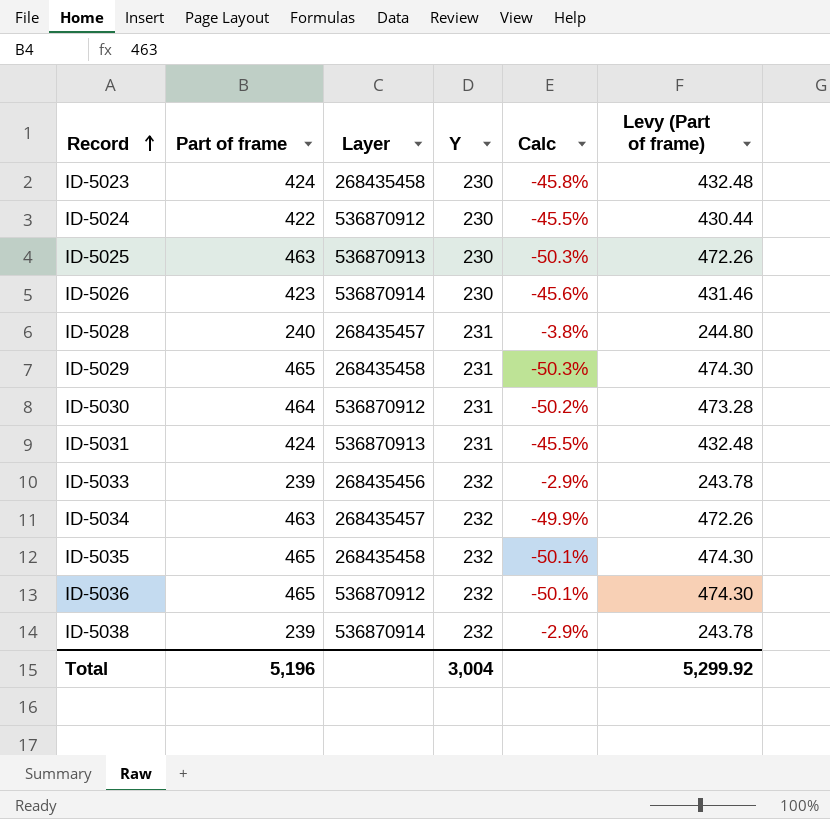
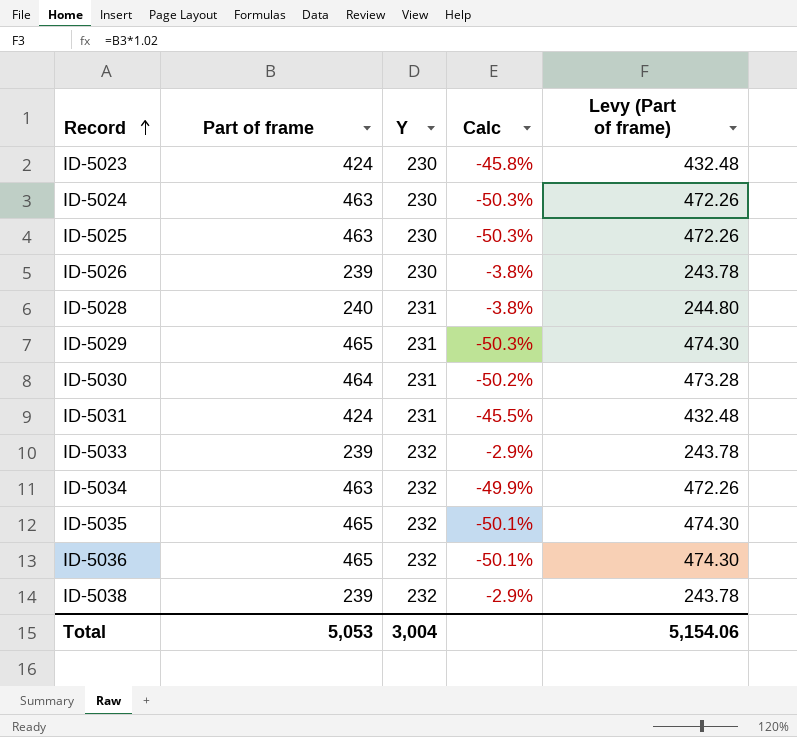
column Layer | position: 3 -> none
ID-5024 | Part of frame: 422 -> 463
ID-5024 | Calc: -45.5% -> -50.3%
ID-5024 | Levy (Part of frame): 430.44 -> 472.26
ID-5026 | Part of frame: 423 -> 239
ID-5026 | Calc: -45.6% -> -3.8%
ID-5026 | Levy (Part of frame): 431.46 -> 243.78
Total | Part of frame: 5,196 -> 5,053
Total | Levy (Part of frame): 5,299.92 -> 5,154.06

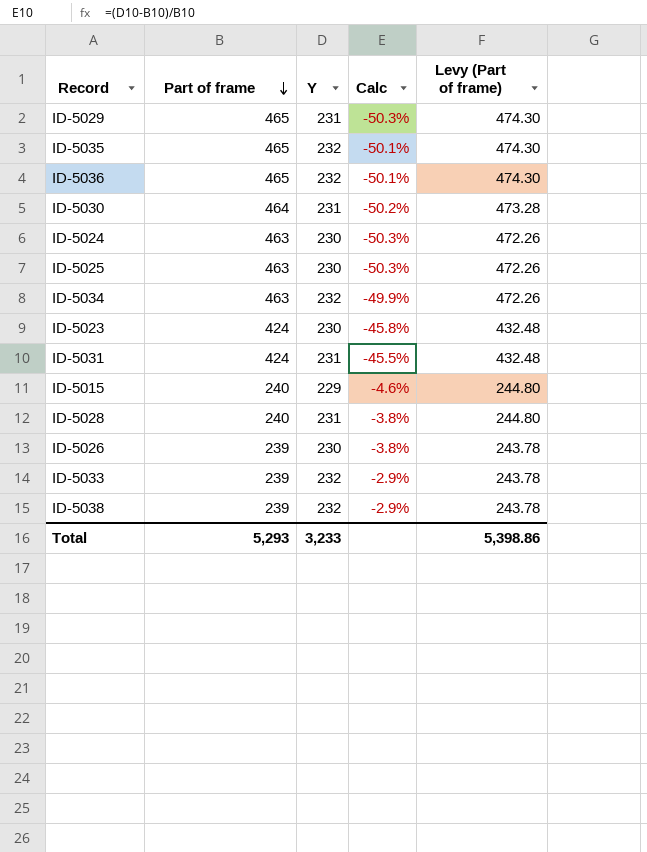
row order: Record ascending -> Part of frame descending
row ID-5015: none -> 240 | 229 | -4.6% | 244.80
Total | Part of frame: 5,053 -> 5,293
Total | Y: 3,004 -> 3,233
Total | Levy (Part of frame): 5,154.06 -> 5,398.86

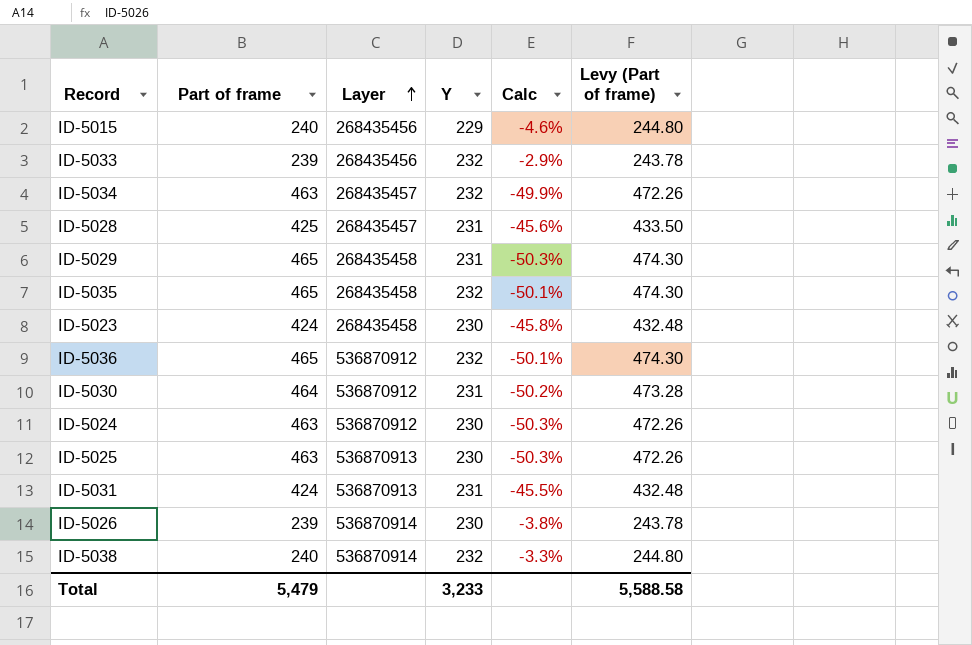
row order: Part of frame descending -> Layer ascending
column Layer | position: none -> 3
ID-5028 | Part of frame: 240 -> 425
ID-5028 | Calc: -3.8% -> -45.6%
ID-5028 | Levy (Part of frame): 244.80 -> 433.50
ID-5038 | Part of frame: 239 -> 240
ID-5038 | Calc: -2.9% -> -3.3%
ID-5038 | Levy (Part of frame): 243.78 -> 244.80
Total | Part of frame: 5,293 -> 5,479
Total | Levy (Part of frame): 5,398.86 -> 5,588.58

